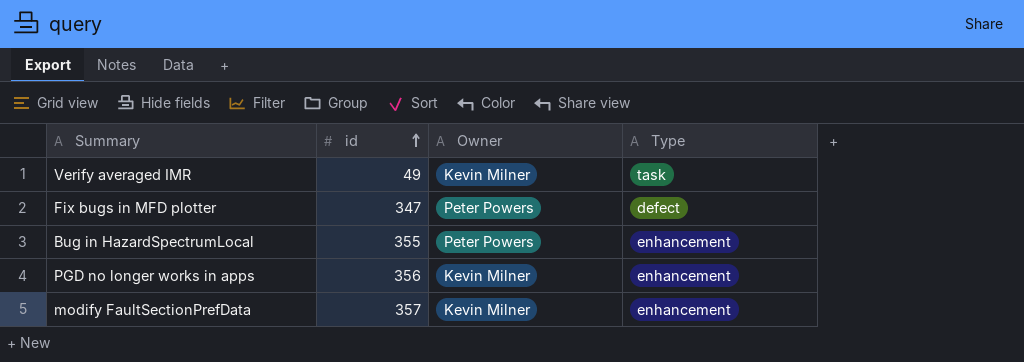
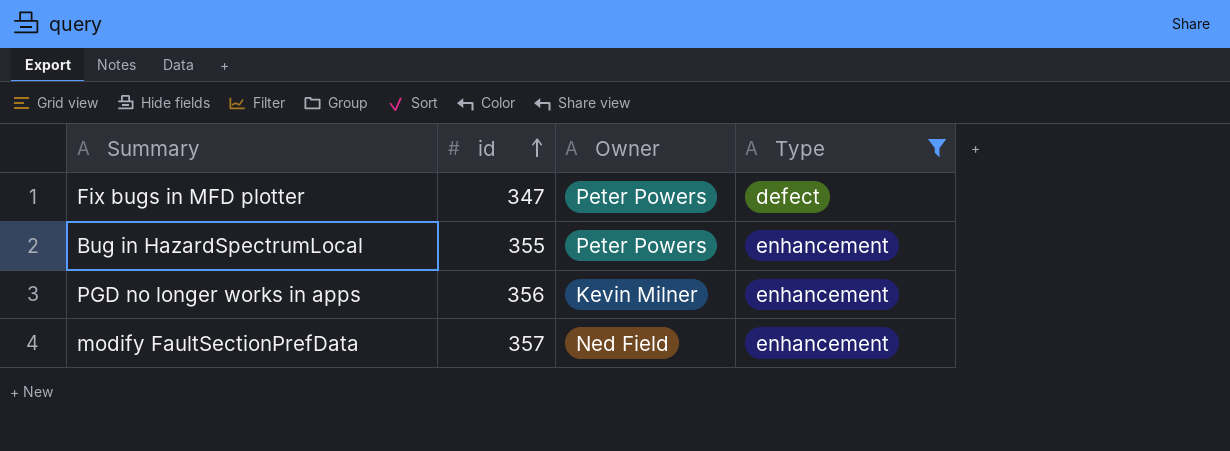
filter: none -> Type != task
modify FaultSectionPrefData | Owner: Kevin Milner -> Ned Field

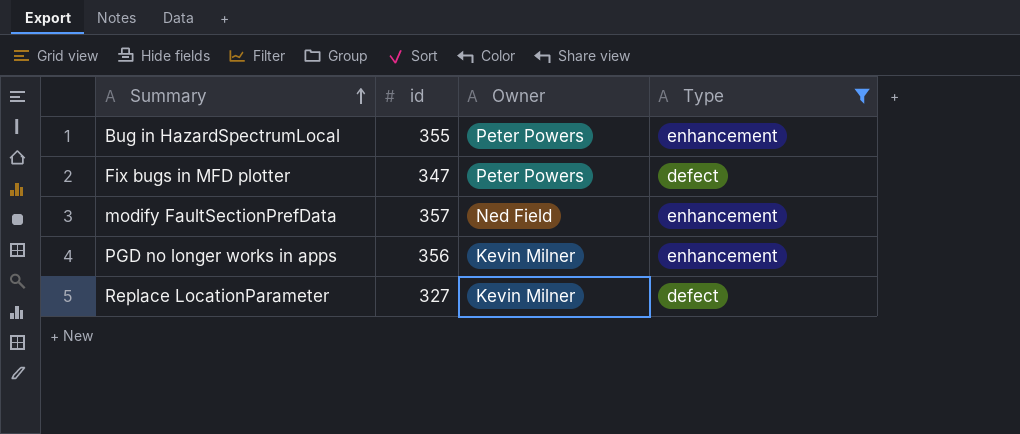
row order: id ascending -> Summary ascending
row Replace LocationParameter: none -> 327 | Kevin Milner | defect

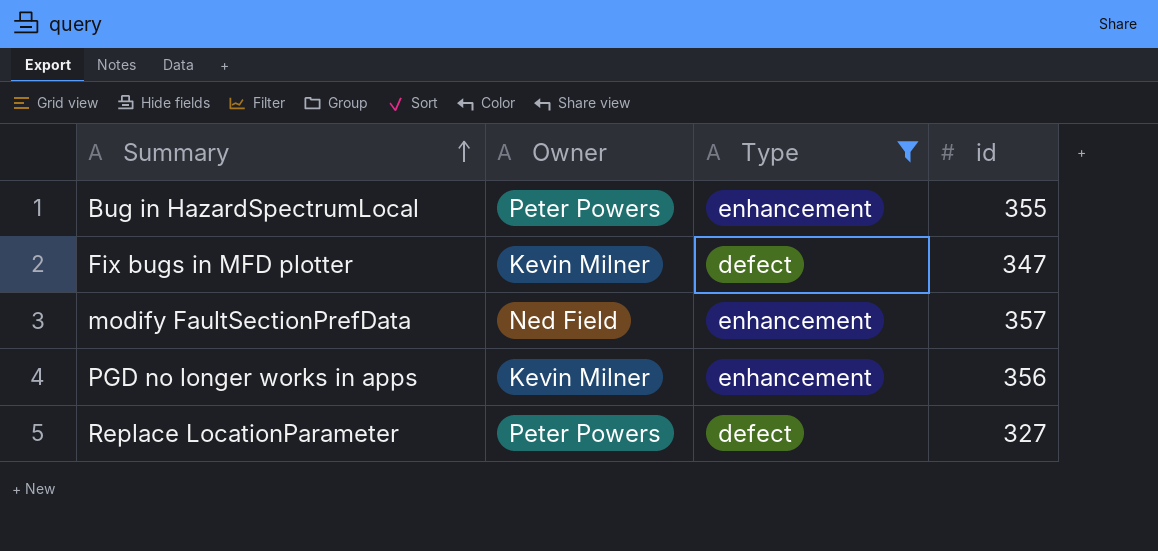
column id | position: 2 -> 4
Fix bugs in MFD plotter | Owner: Peter Powers -> Kevin Milner
Replace LocationParameter | Owner: Kevin Milner -> Peter Powers

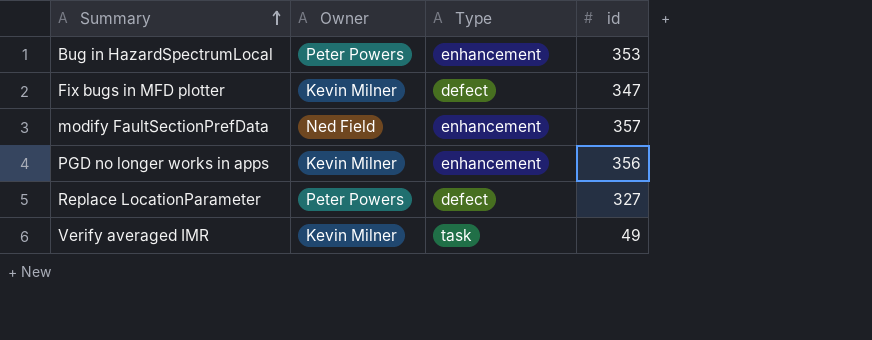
filter: Type != task -> none
Bug in HazardSpectrumLocal | id: 355 -> 353

